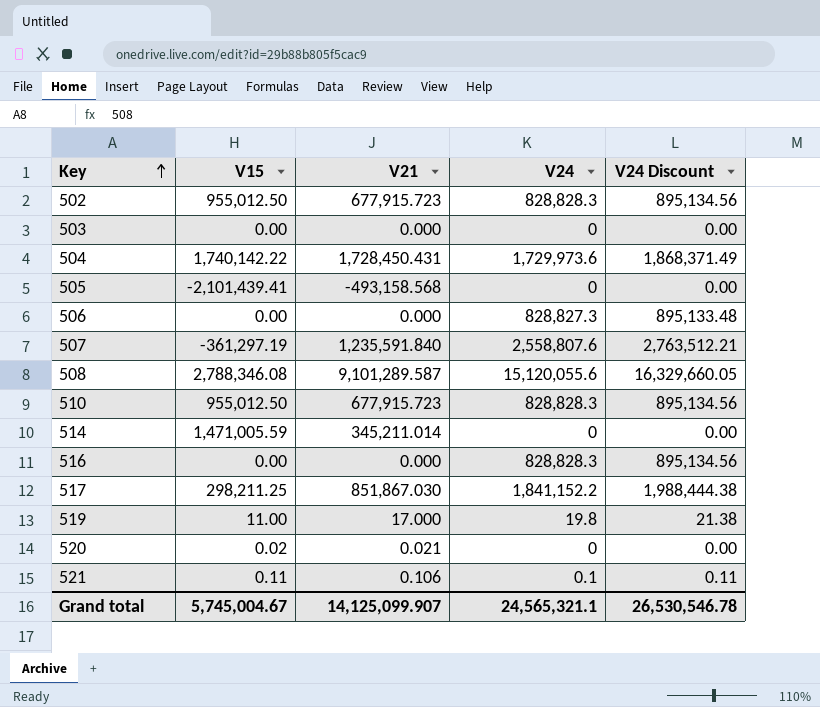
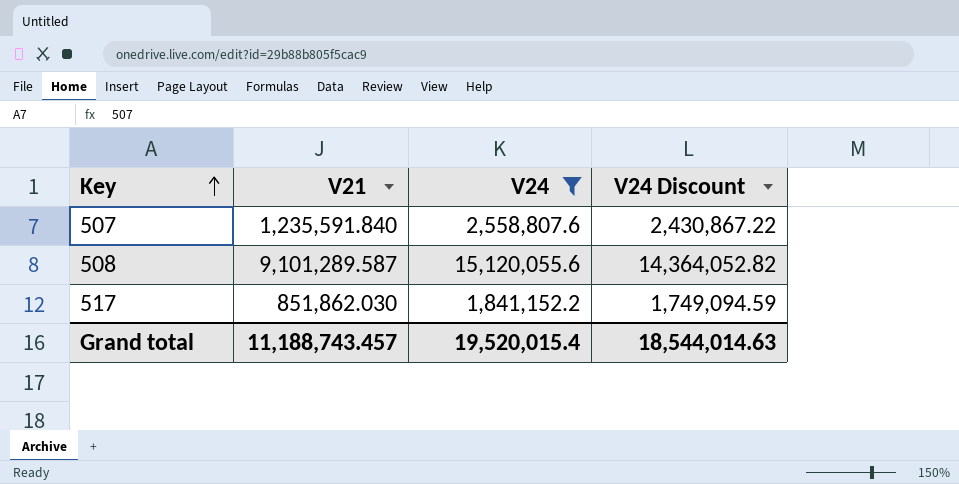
filter: none -> V24 >= 1,841,152.2
column V15 | position: 2 -> none
column V24 Discount | formula: [V24] * 1.08 -> [V24] * 0.95
517 | V21: 851,867.030 -> 851,862.030
Grand total | V21: 14,125,099.907 -> 11,188,743.457
Grand total | V24: 24,565,321.1 -> 19,520,015.4
Grand total | V24 Discount: 26,530,546.78 -> 18,544,014.63

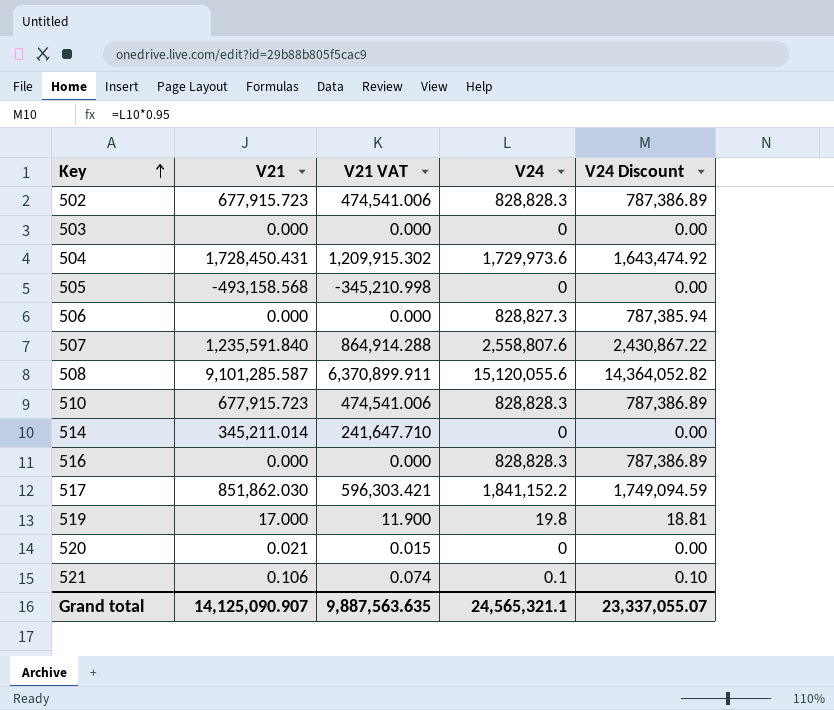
filter: V24 >= 1,841,152.2 -> none
column V21 VAT | formula: none -> [V21] * 0.7
508 | V21: 9,101,289.587 -> 9,101,285.587
Grand total | V21: 11,188,743.457 -> 14,125,090.907
Grand total | V24: 19,520,015.4 -> 24,565,321.1
Grand total | V24 Discount: 18,544,014.63 -> 23,337,055.07

